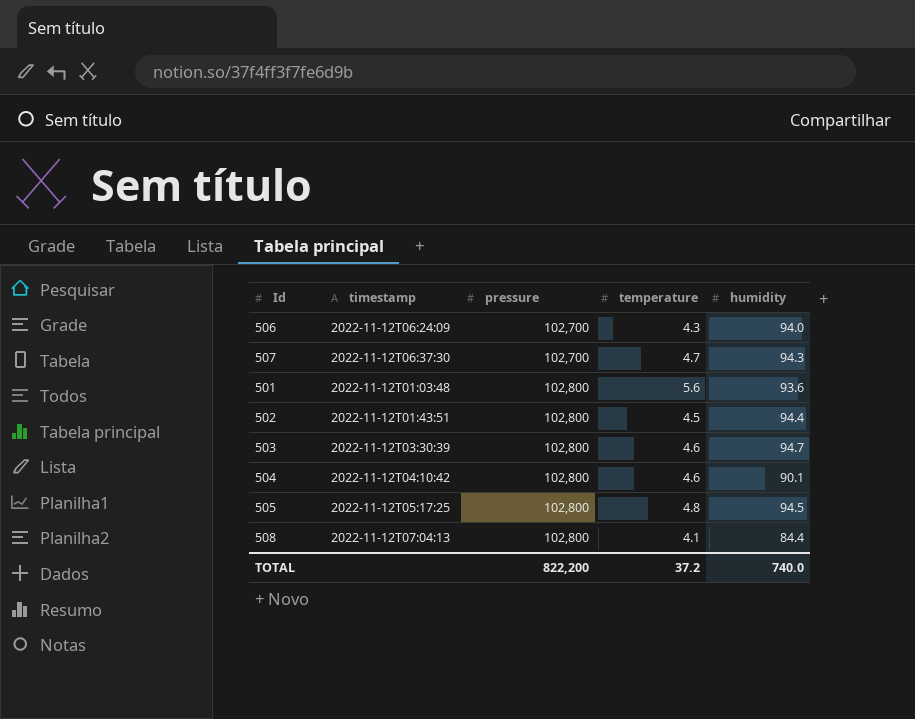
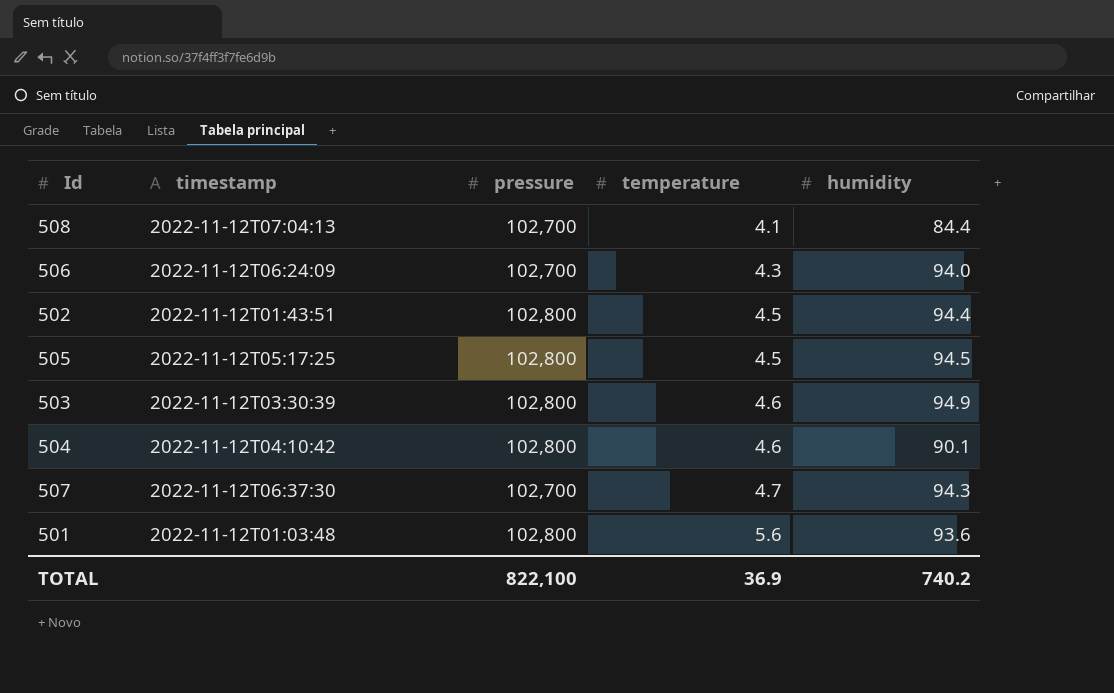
row order: pressure ascending -> temperature ascending
508 | pressure: 102,800 -> 102,700
505 | temperature: 4.8 -> 4.5
503 | humidity: 94.7 -> 94.9
TOTAL | pressure: 822,200 -> 822,100
TOTAL | temperature: 37.2 -> 36.9
TOTAL | humidity: 740.0 -> 740.2

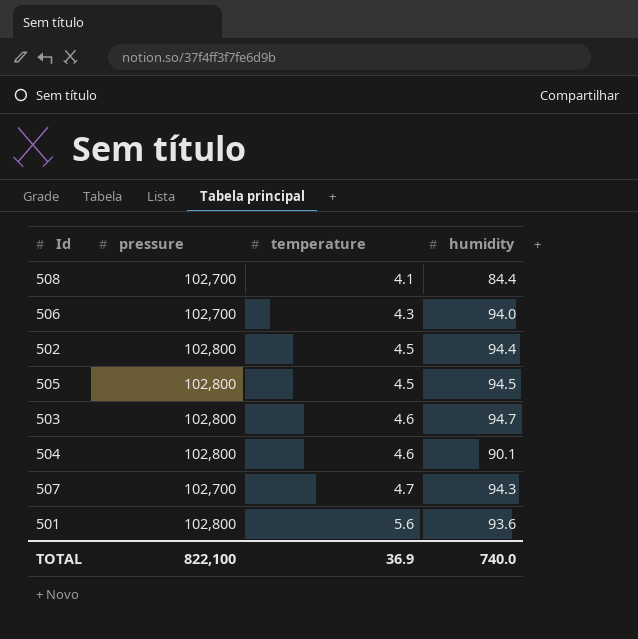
column timestamp | position: 2 -> none
503 | humidity: 94.9 -> 94.7
TOTAL | humidity: 740.2 -> 740.0

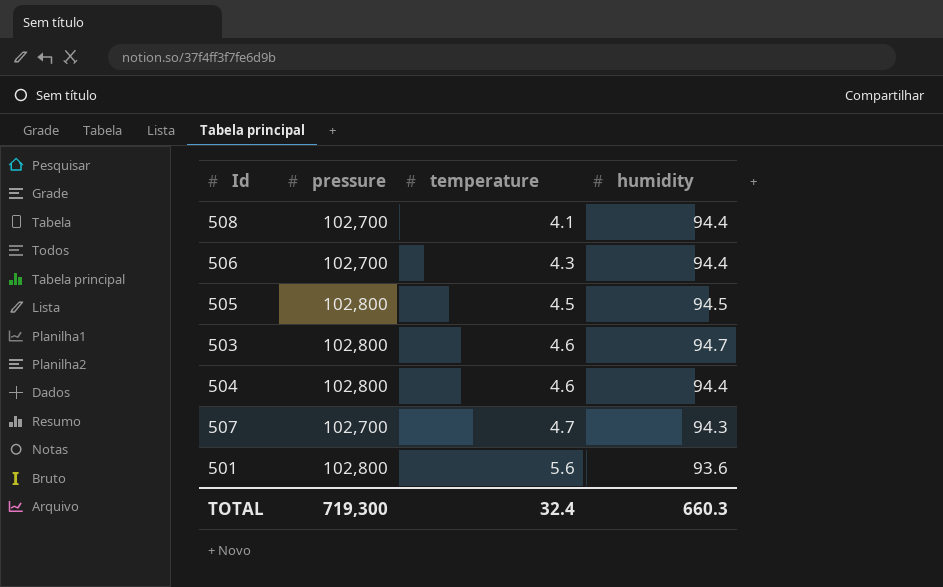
row 502: 102,800 | 4.5 | 94.4 -> none
508 | humidity: 84.4 -> 94.4
506 | humidity: 94.0 -> 94.4
504 | humidity: 90.1 -> 94.4
TOTAL | pressure: 822,100 -> 719,300
TOTAL | temperature: 36.9 -> 32.4
TOTAL | humidity: 740.0 -> 660.3

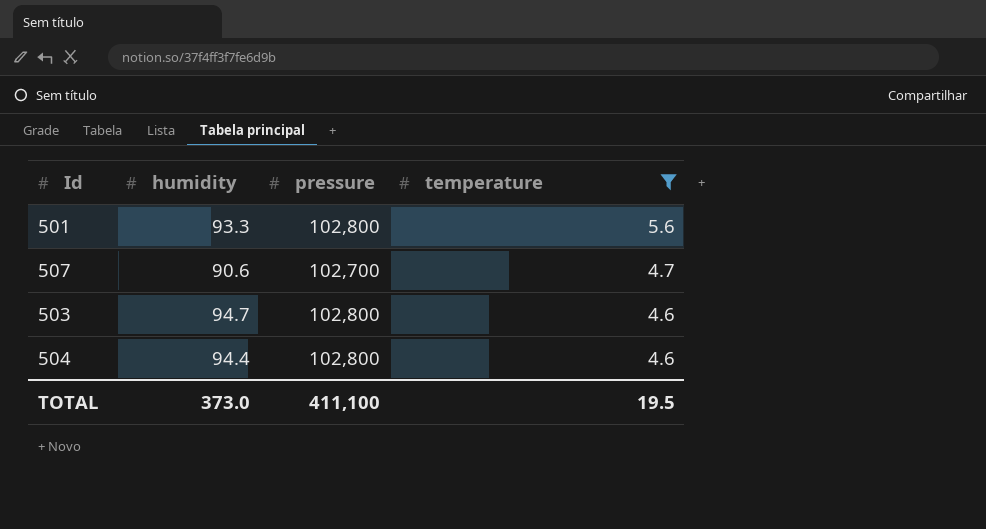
filter: none -> temperature >= 4.6
row order: temperature ascending -> temperature descending
column humidity | position: 4 -> 2
501 | humidity: 93.6 -> 93.3
507 | humidity: 94.3 -> 90.6
TOTAL | humidity: 660.3 -> 373.0
TOTAL | pressure: 719,300 -> 411,100
TOTAL | temperature: 32.4 -> 19.5

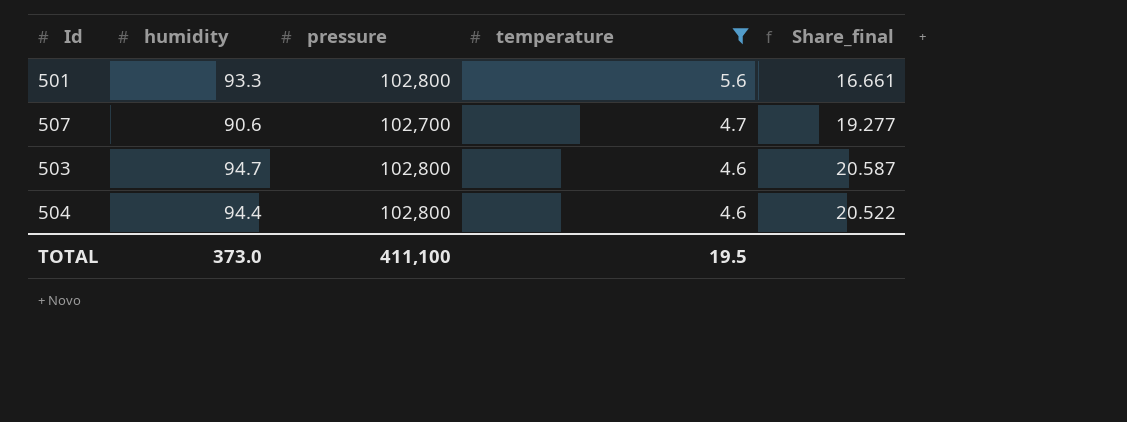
column Share_final | formula: none -> [humidity] / [temperature]

